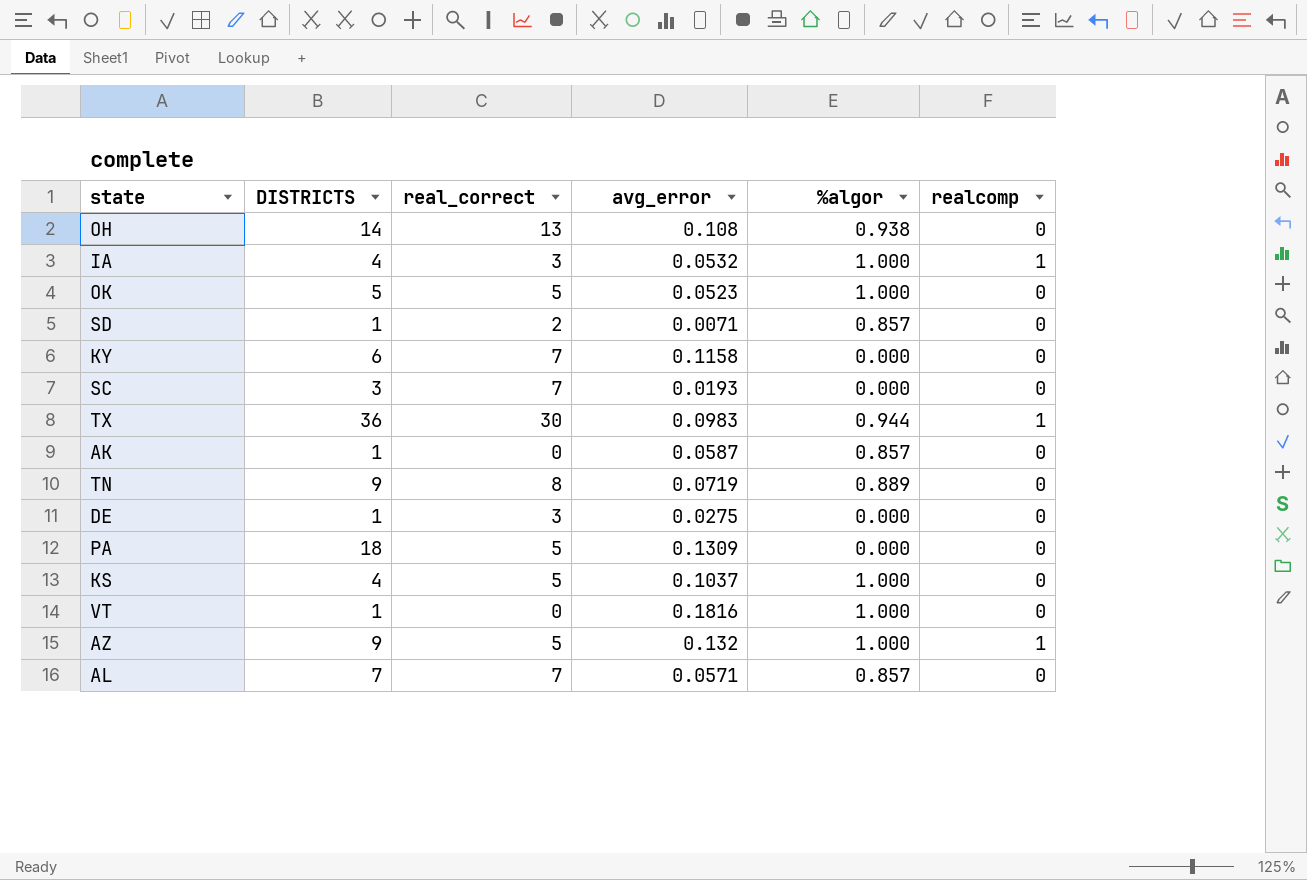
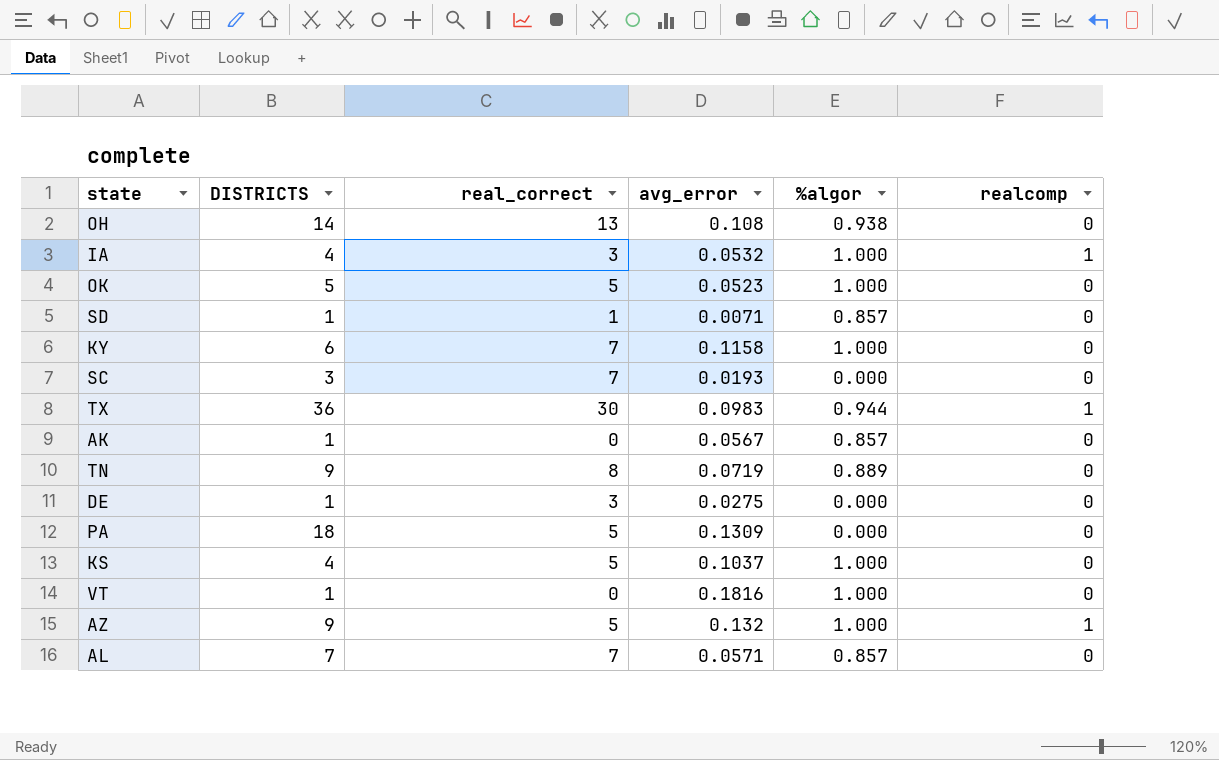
SD | real_correct: 2 -> 1
KY | %algor: 0.000 -> 1.000
AK | avg_error: 0.0587 -> 0.0567

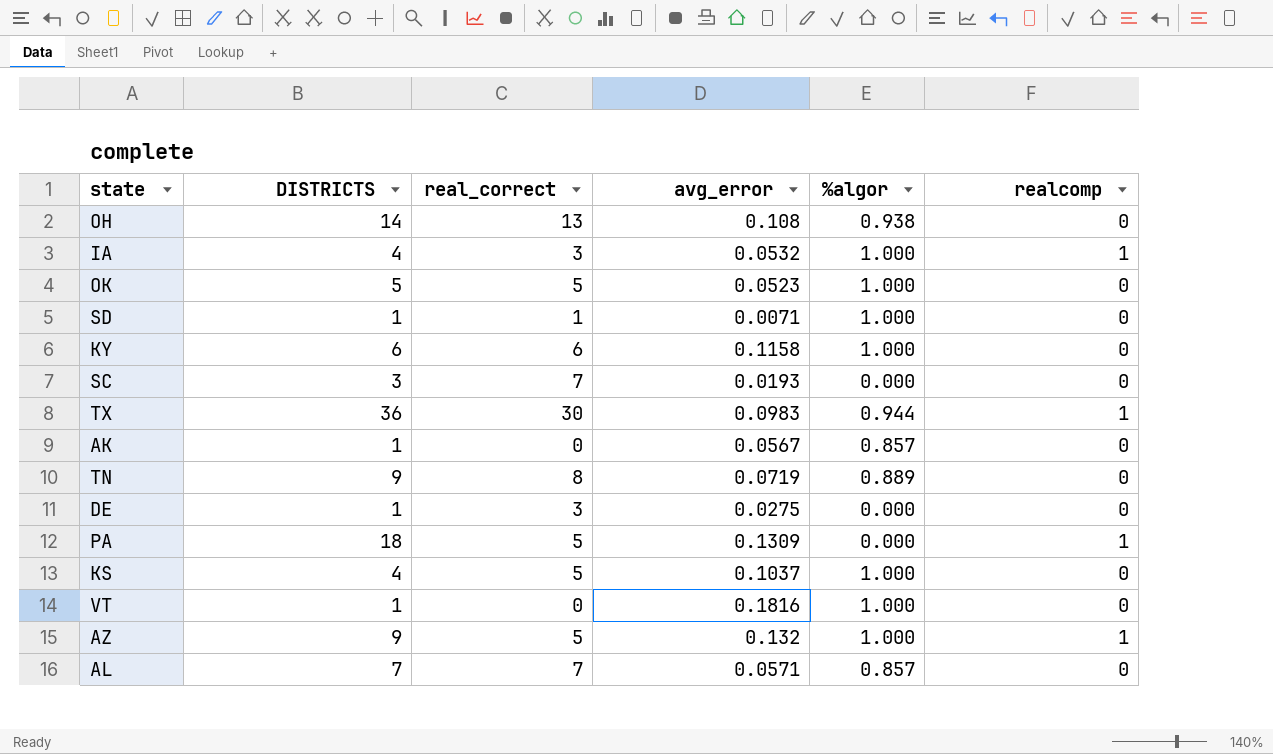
SD | %algor: 0.857 -> 1.000
KY | real_correct: 7 -> 6
PA | realcomp: 0 -> 1

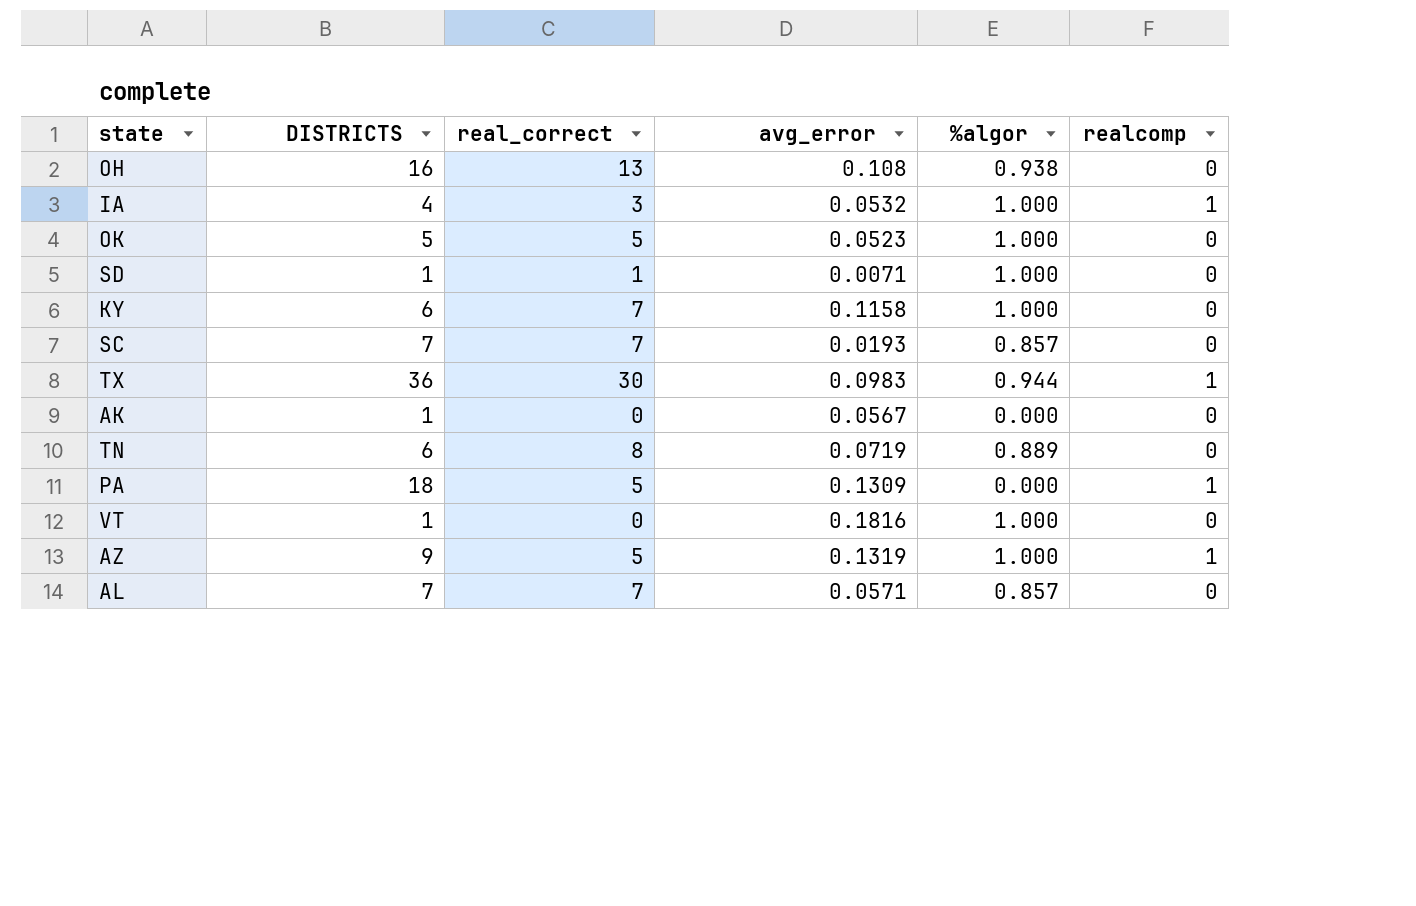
row DE: 1 | 3 | 0.0275 | 0.000 | 0 -> none
row KS: 4 | 5 | 0.1037 | 1.000 | 0 -> none
OH | DISTRICTS: 14 -> 16
KY | real_correct: 6 -> 7
SC | DISTRICTS: 3 -> 7
SC | %algor: 0.000 -> 0.857
AK | %algor: 0.857 -> 0.000
TN | DISTRICTS: 9 -> 6
AZ | avg_error: 0.132 -> 0.1319

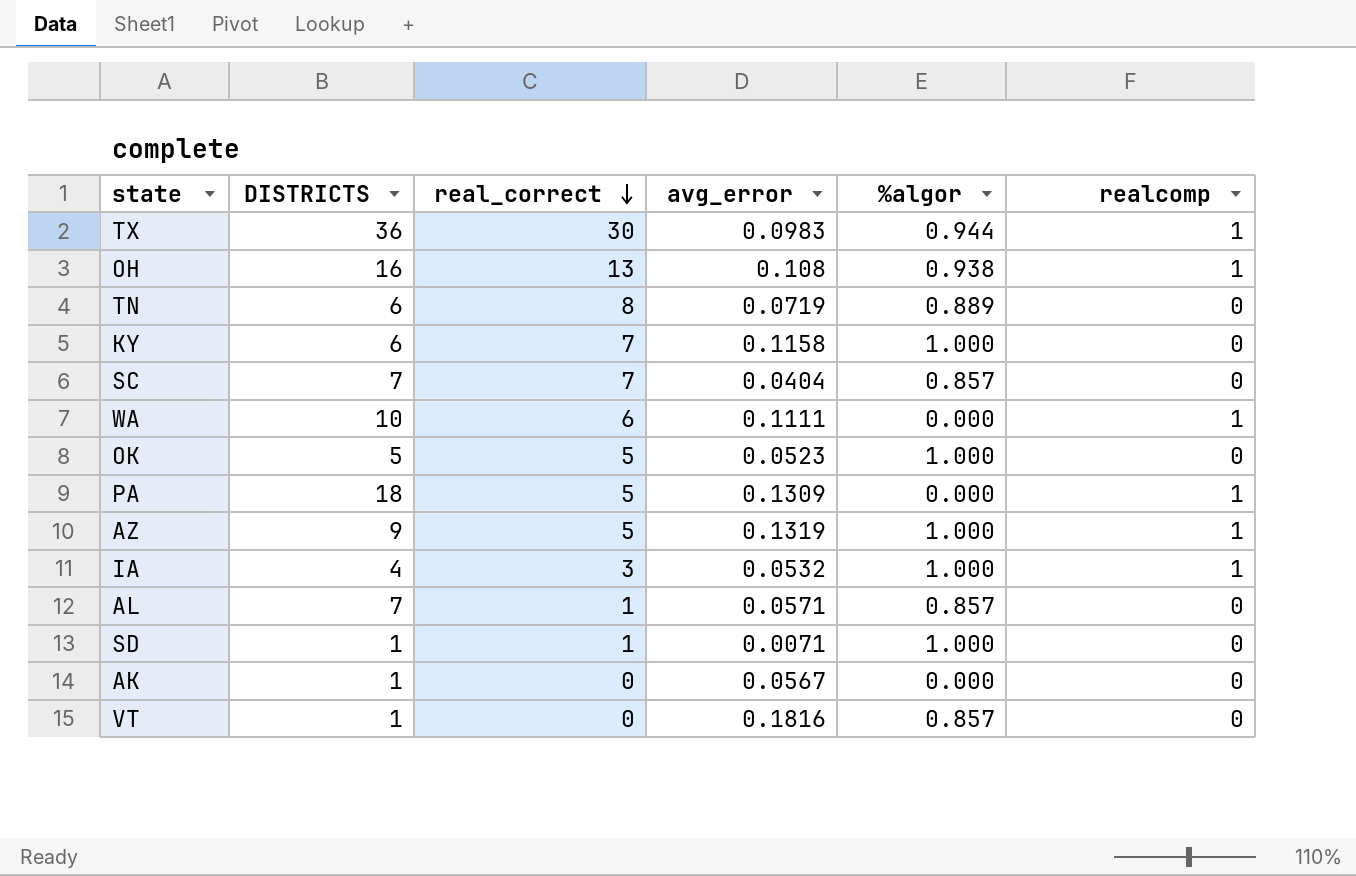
row order: none -> real_correct descending
OH | realcomp: 0 -> 1
SC | avg_error: 0.0193 -> 0.0404
row WA: none -> 10 | 6 | 0.1111 | 0.000 | 1
AL | real_correct: 7 -> 1
VT | %algor: 1.000 -> 0.857

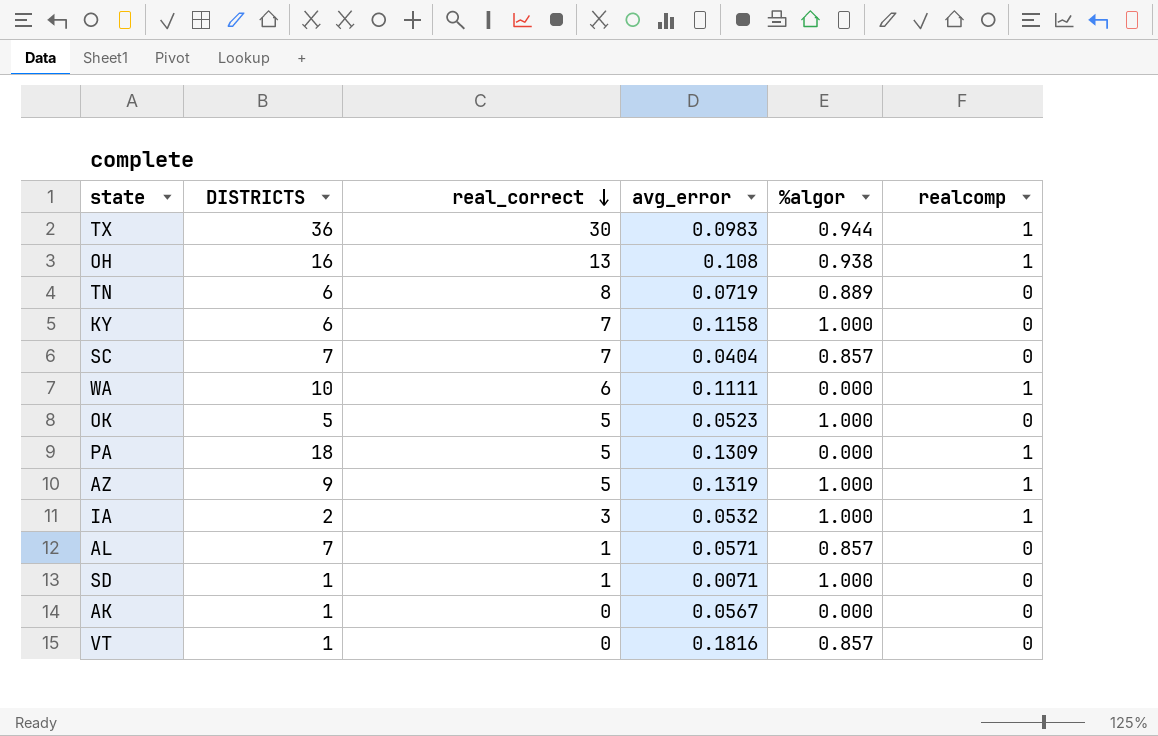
IA | DISTRICTS: 4 -> 2

